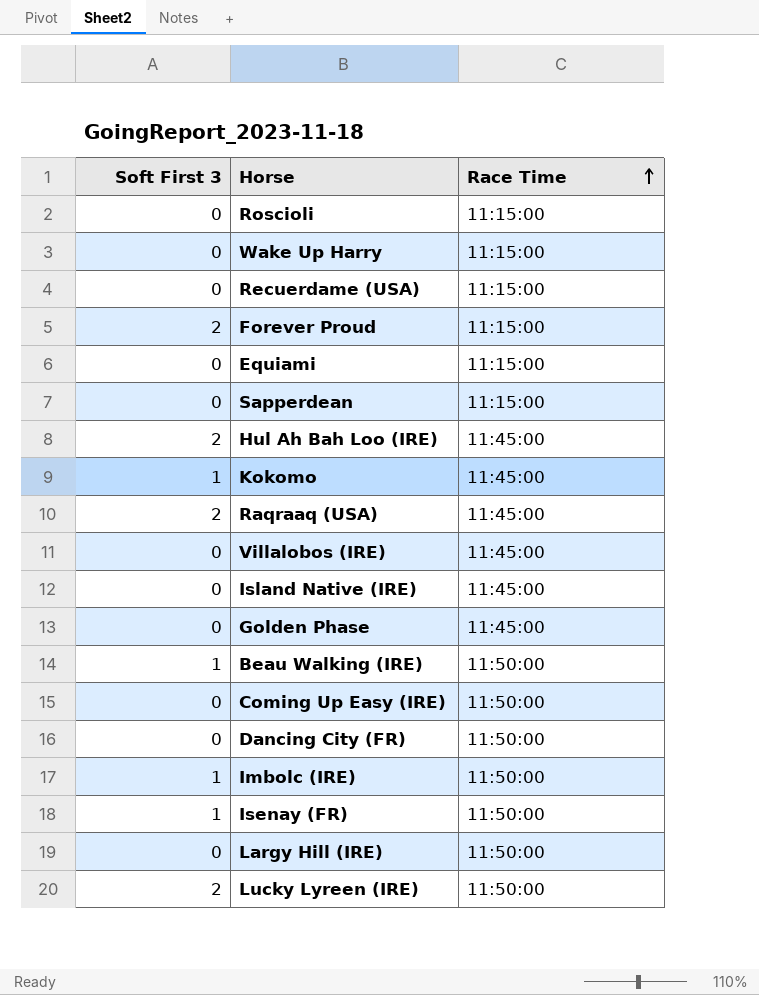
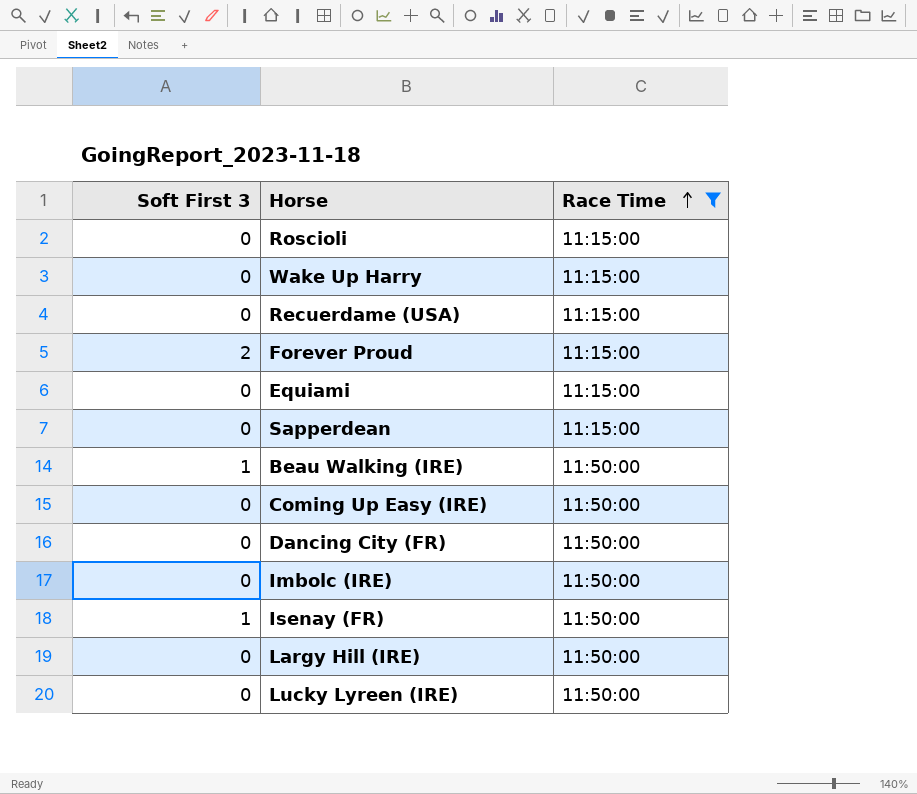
filter: none -> Race Time != 11:45:00
Imbolc (IRE) | Soft First 3: 1 -> 0
Lucky Lyreen (IRE) | Soft First 3: 2 -> 0

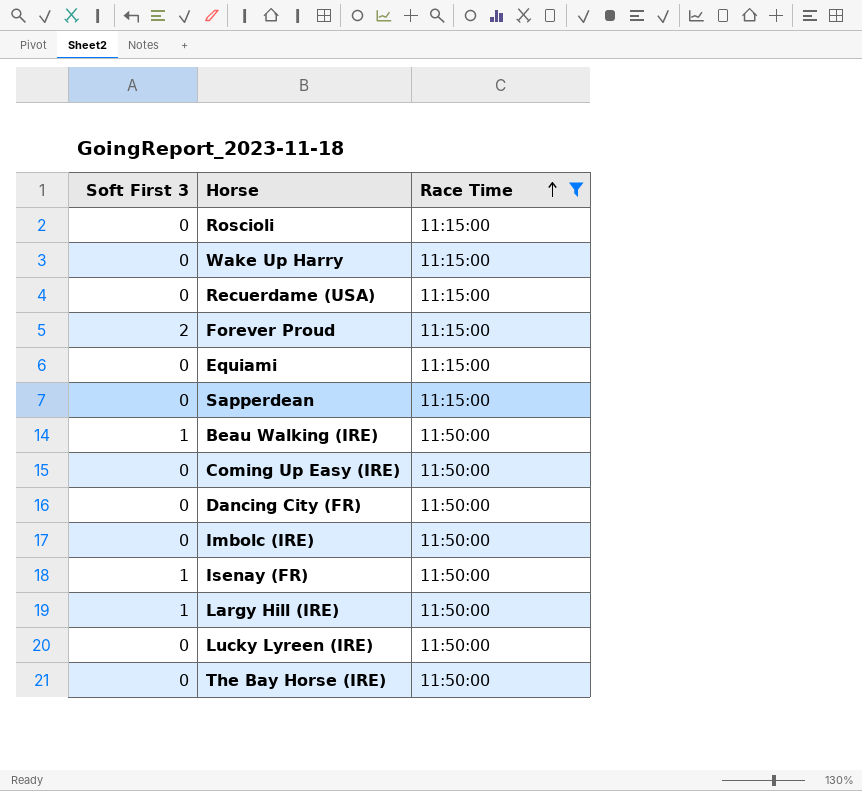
Largy Hill (IRE) | Soft First 3: 0 -> 1
row The Bay Horse (IRE): none -> 0 | 11:50:00

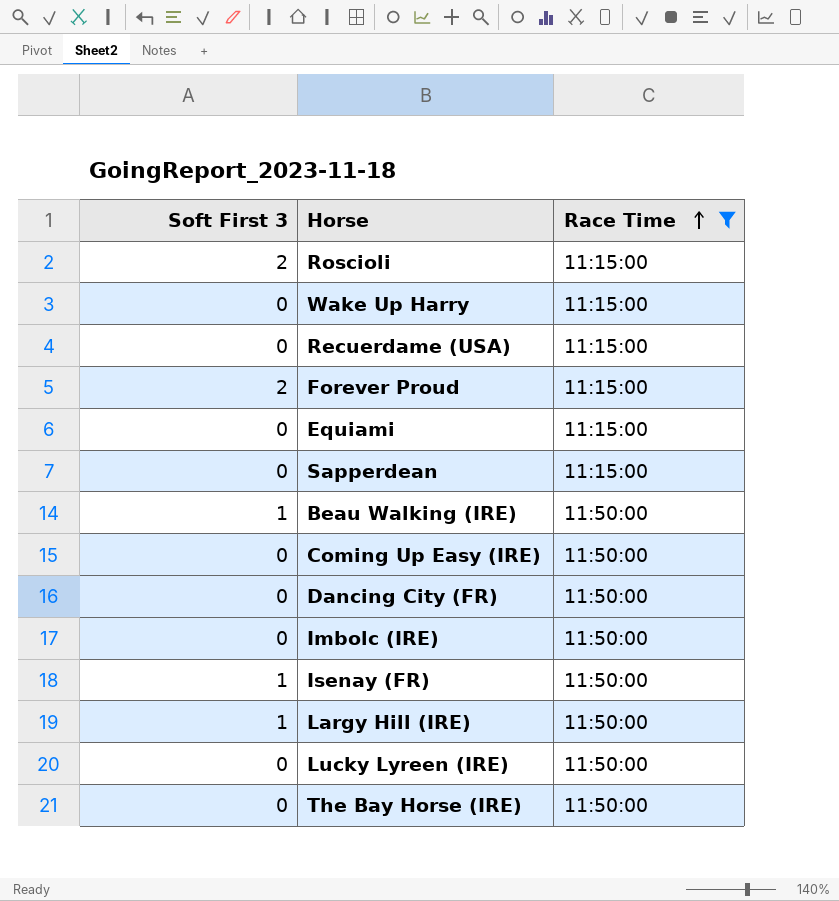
Roscioli | Soft First 3: 0 -> 2

